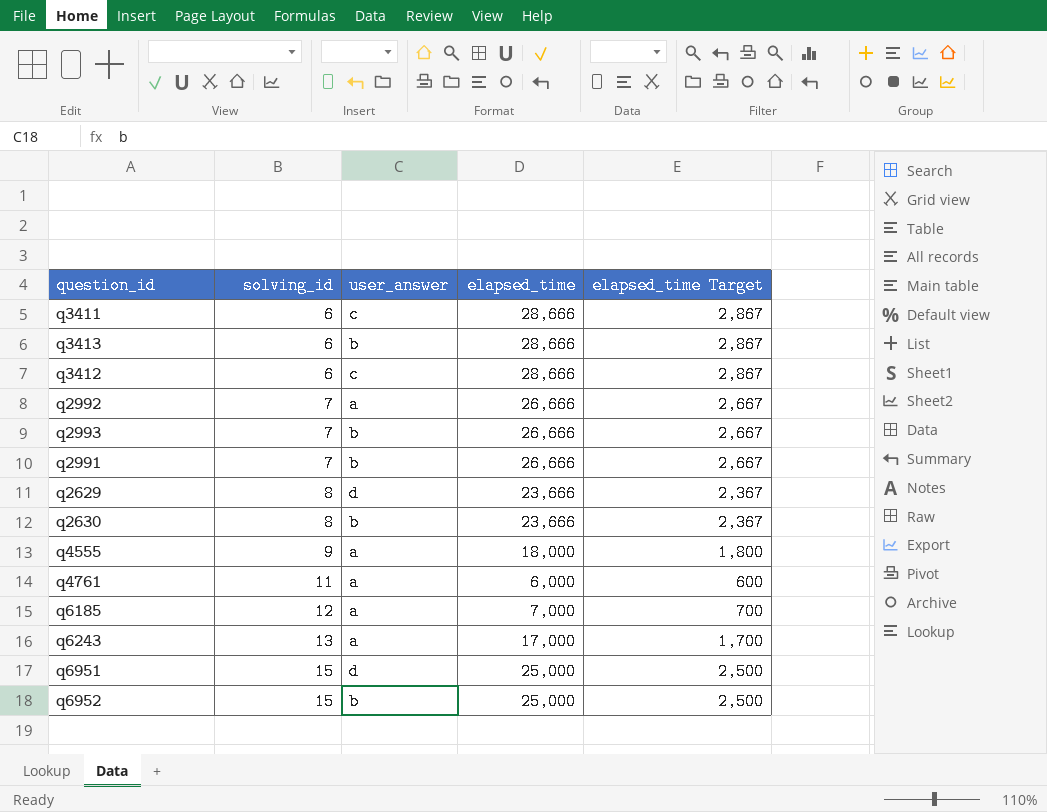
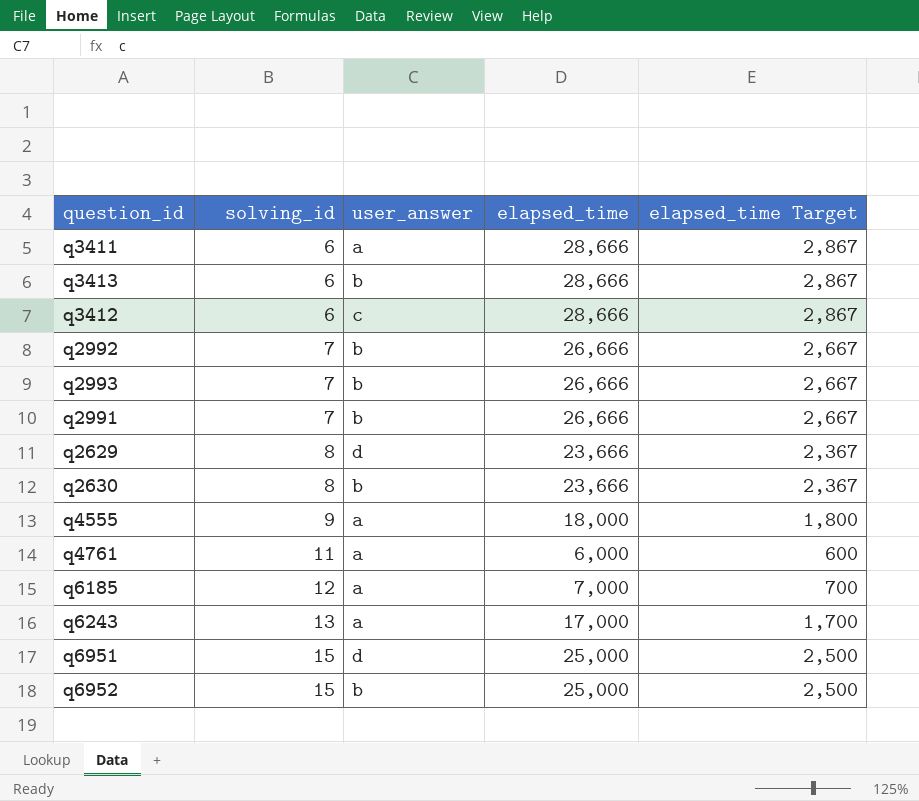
q3411 | user_answer: c -> a
q2992 | user_answer: a -> b

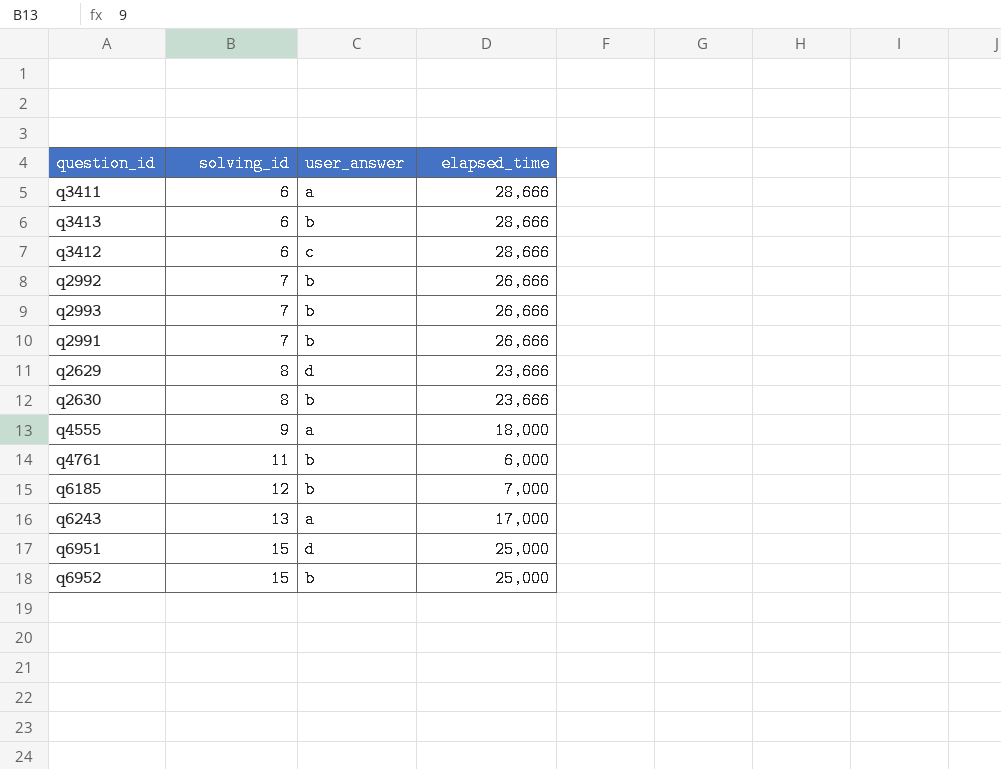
column elapsed_time Target | formula: [elapsed_time] * 0.1 -> none
q4761 | user_answer: a -> b
q6185 | user_answer: a -> b

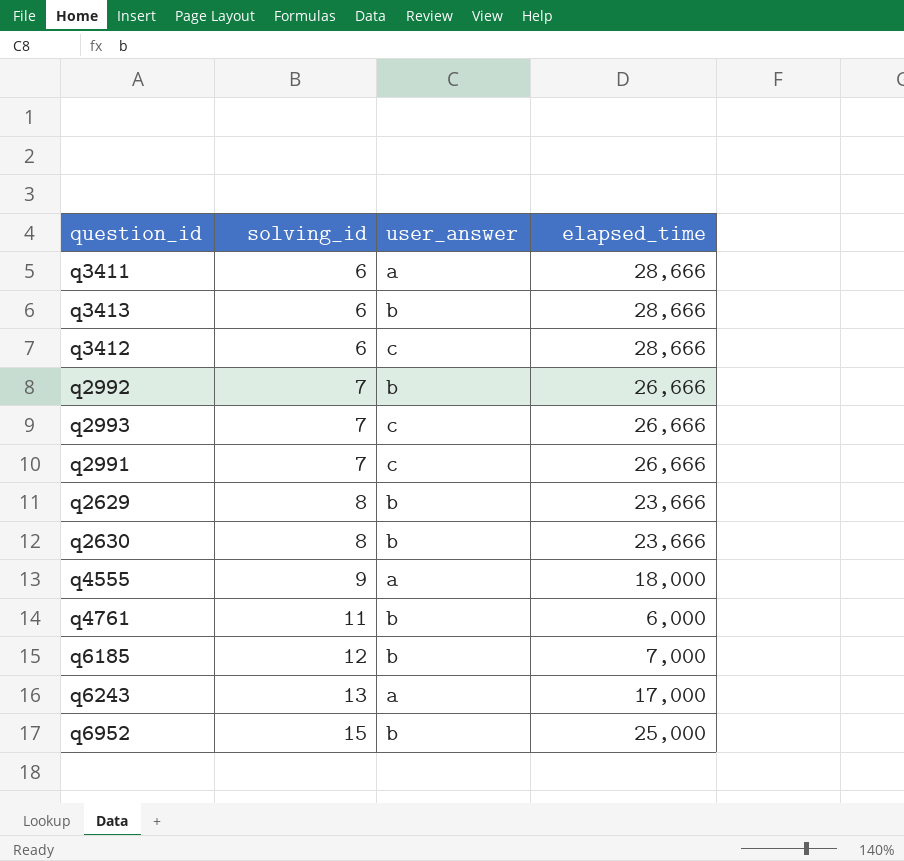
row q6951: 15 | d | 25,000 -> none
q2993 | user_answer: b -> c
q2991 | user_answer: b -> c
q2629 | user_answer: d -> b

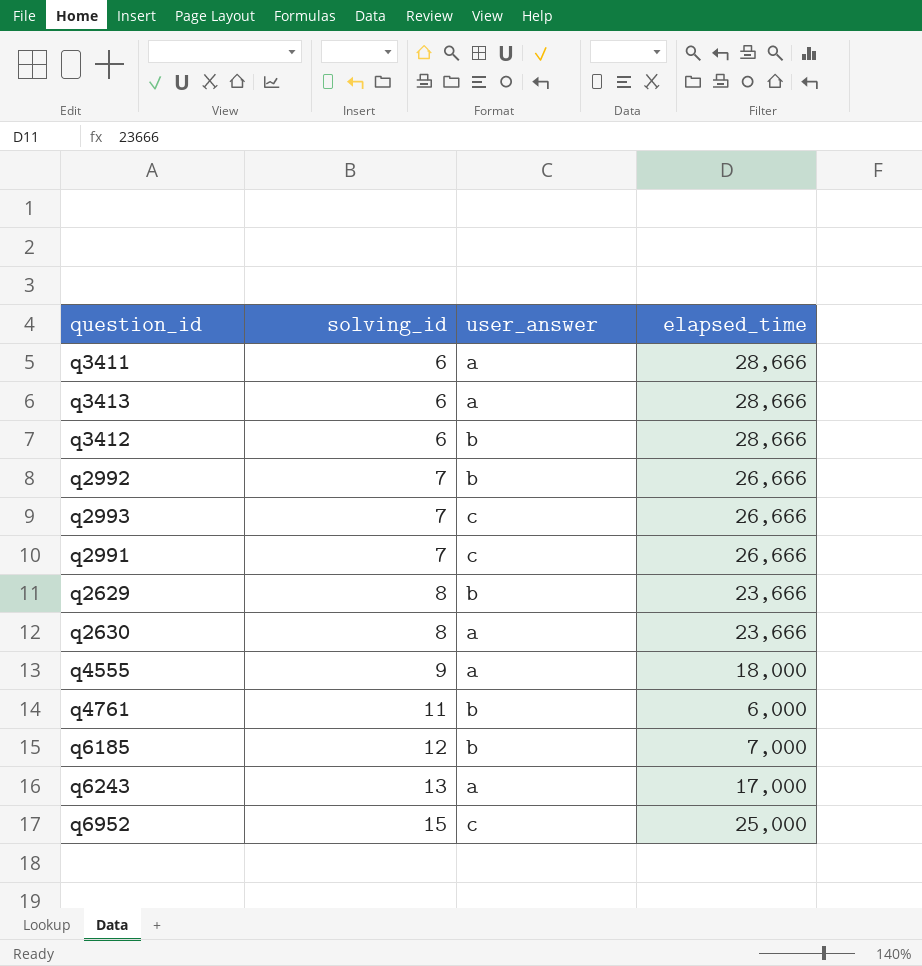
q3413 | user_answer: b -> a
q3412 | user_answer: c -> b
q2630 | user_answer: b -> a
q6952 | user_answer: b -> c

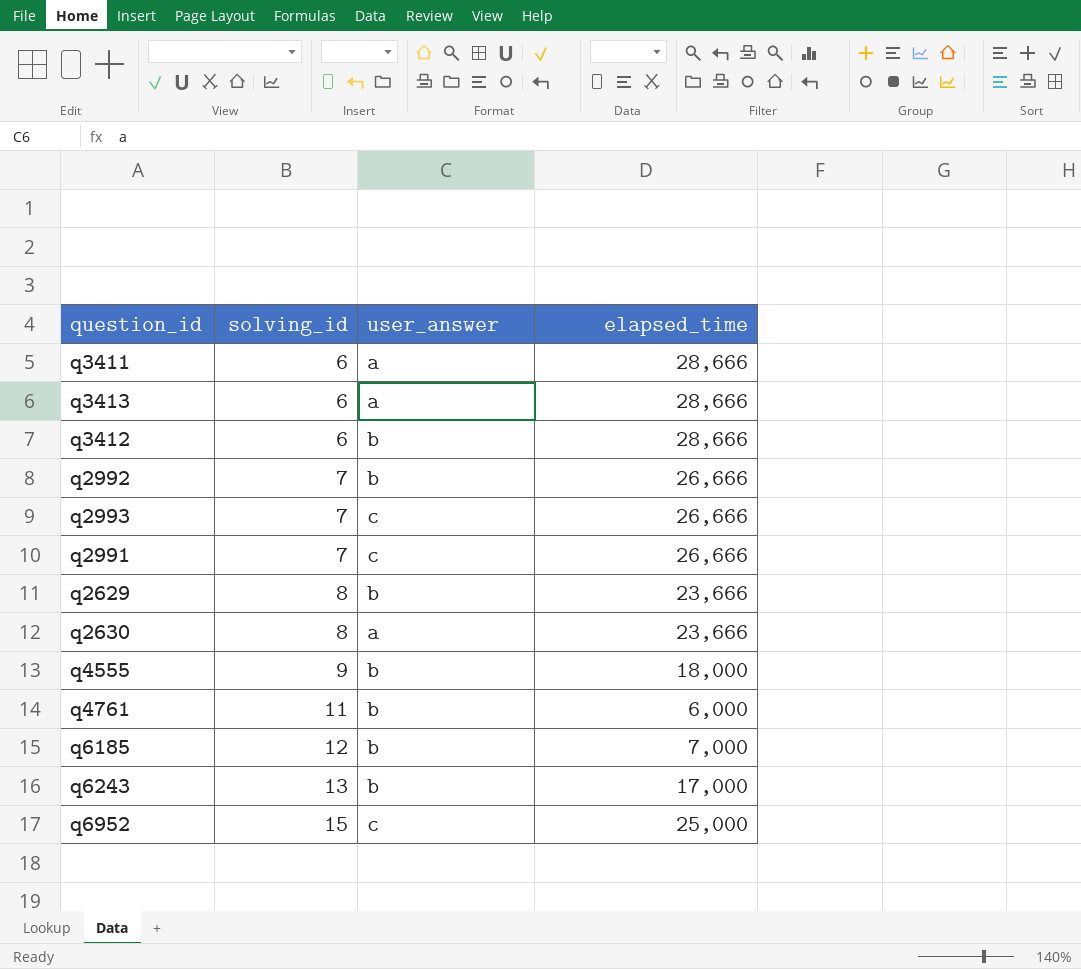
q4555 | user_answer: a -> b
q6243 | user_answer: a -> b

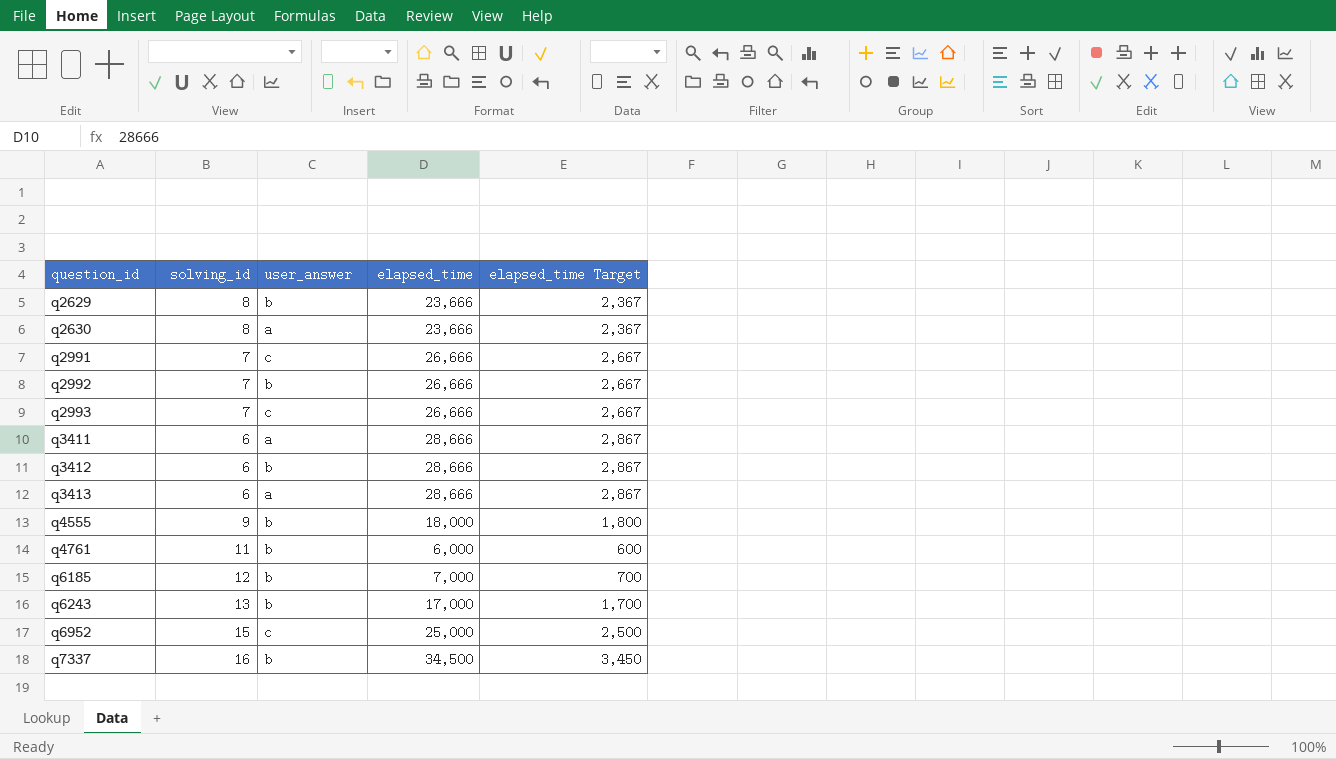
row order: solving_id ascending -> question_id ascending
column elapsed_time Target | formula: none -> [elapsed_time] * 0.1
row q7337: none -> 16 | b | 34,500 | 3,450

